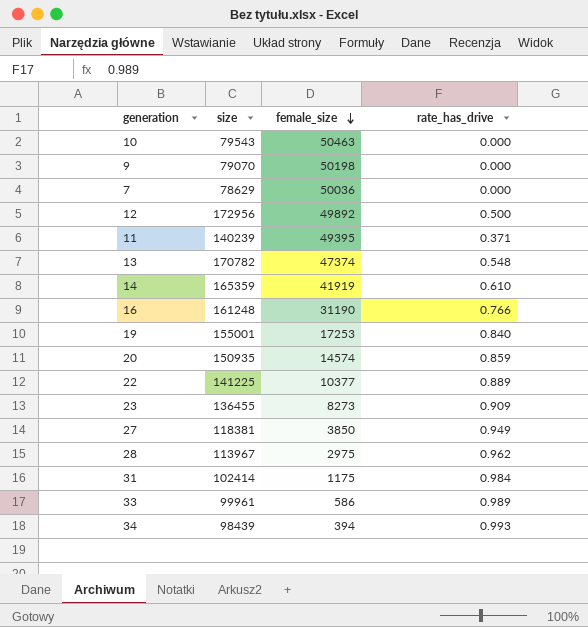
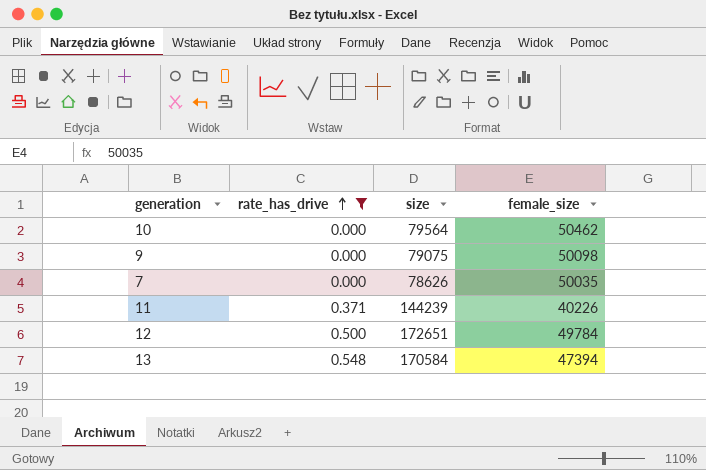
filter: none -> rate_has_drive <= 0.548
row order: female_size descending -> rate_has_drive ascending
column rate_has_drive | position: 4 -> 2
10 | size: 79543 -> 79564
10 | female_size: 50463 -> 50462
9 | size: 79070 -> 79075
9 | female_size: 50198 -> 50098
7 | size: 78629 -> 78626
7 | female_size: 50036 -> 50035
11 | size: 140239 -> 144239
11 | female_size: 49395 -> 40226
12 | size: 172956 -> 172651
12 | female_size: 49892 -> 49784
13 | size: 170782 -> 170584
13 | female_size: 47374 -> 47394

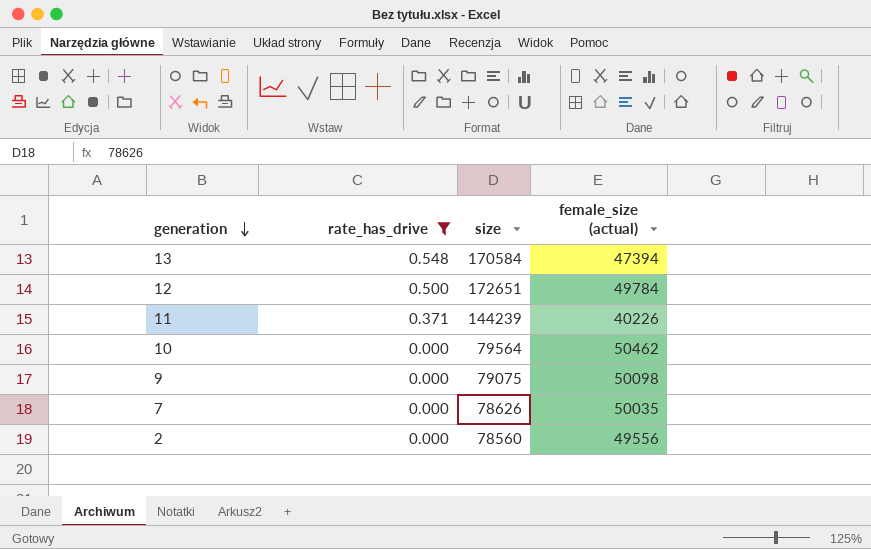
row order: rate_has_drive ascending -> generation descending
column name: female_size -> female_size (actual)
row 2: none -> 0.000 | 78560 | 49556

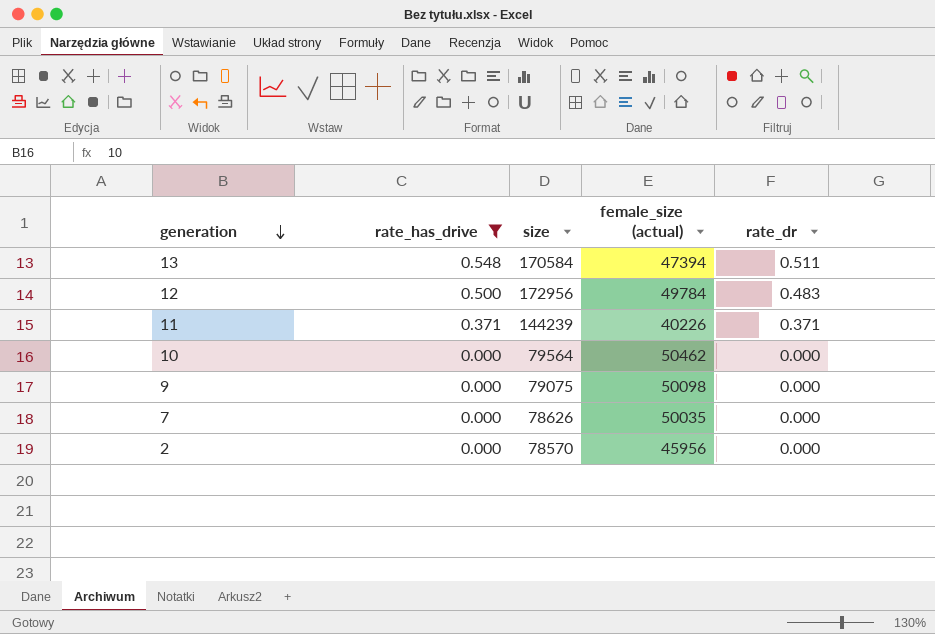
column rate_dr | position: none -> 5
12 | size: 172651 -> 172956
2 | size: 78560 -> 78570
2 | female_size (actual): 49556 -> 45956

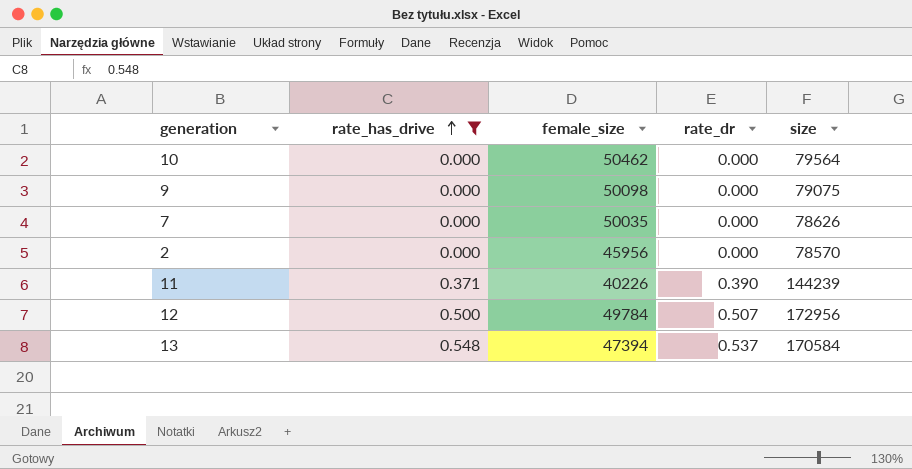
row order: generation descending -> rate_has_drive ascending
column name: female_size (actual) -> female_size
column size | position: 3 -> 5
11 | rate_dr: 0.371 -> 0.390
12 | rate_dr: 0.483 -> 0.507
13 | rate_dr: 0.511 -> 0.537

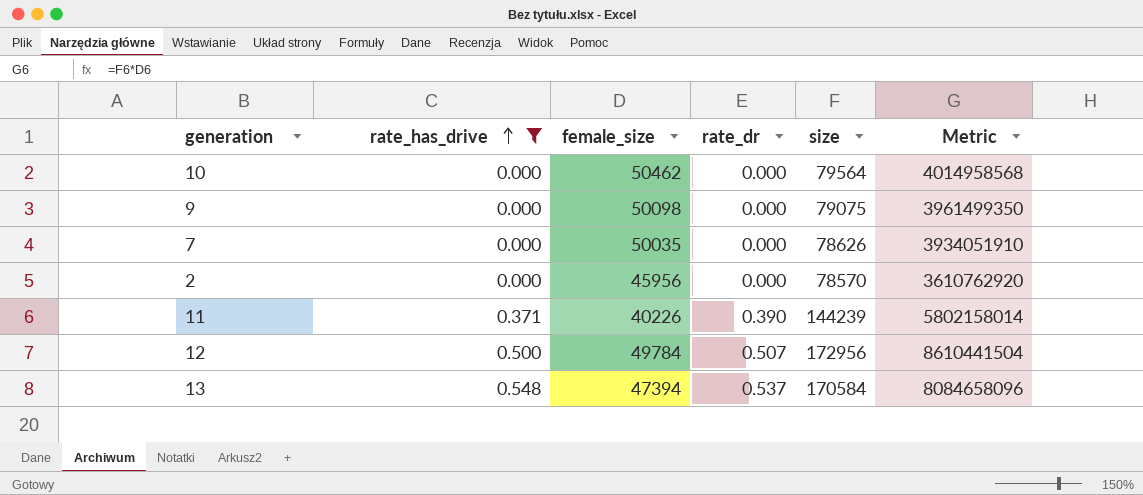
column Metric | formula: none -> [female_size] * [size]

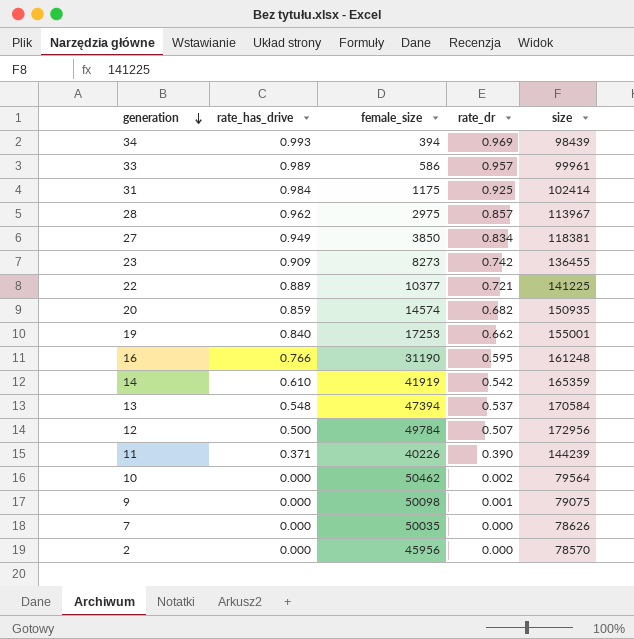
filter: rate_has_drive <= 0.548 -> none
row order: rate_has_drive ascending -> generation descending
column Metric | formula: [female_size] * [size] -> none
10 | rate_dr: 0.000 -> 0.002
9 | rate_dr: 0.000 -> 0.001

